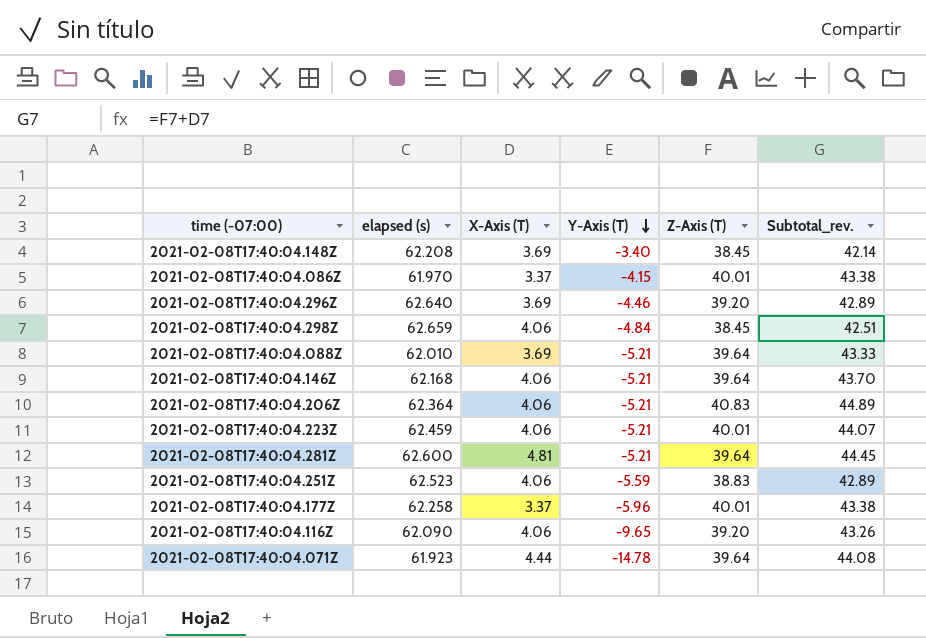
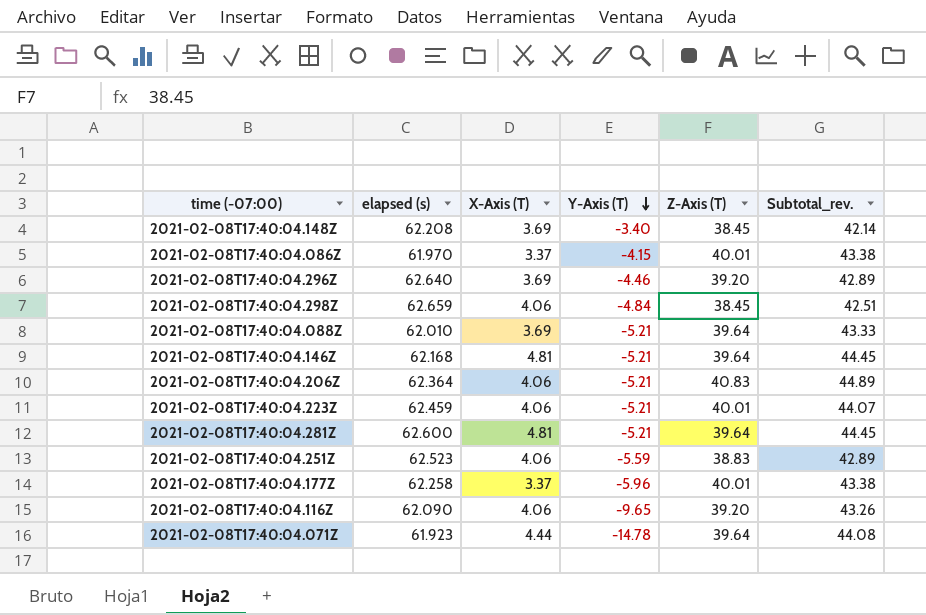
2021-02-08T17:40:04.146Z | X-Axis (T): 4.06 -> 4.81
2021-02-08T17:40:04.146Z | Subtotal_rev.: 43.70 -> 44.45

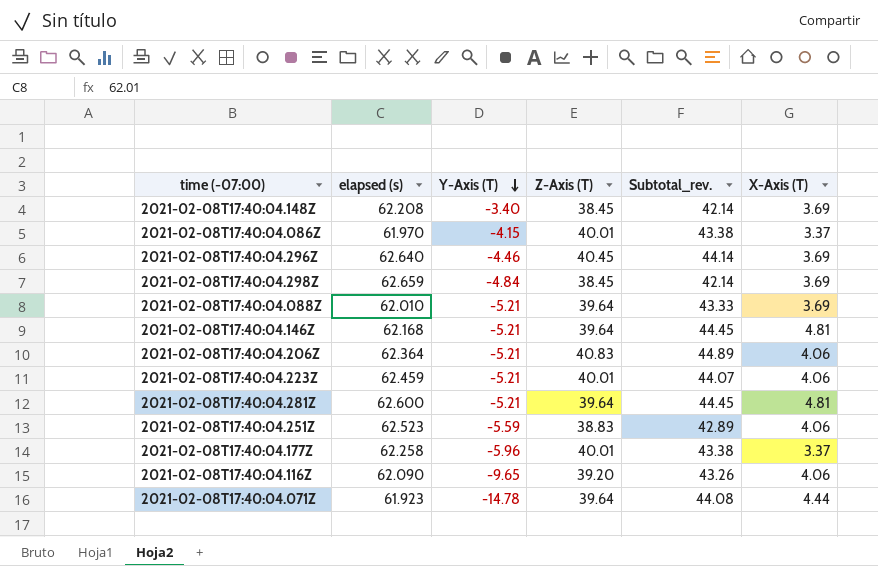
column X-Axis (T) | position: 3 -> 6
2021-02-08T17:40:04.296Z | Z-Axis (T): 39.20 -> 40.45
2021-02-08T17:40:04.296Z | Subtotal_rev.: 42.89 -> 44.14
2021-02-08T17:40:04.298Z | Subtotal_rev.: 42.51 -> 42.14
2021-02-08T17:40:04.298Z | X-Axis (T): 4.06 -> 3.69

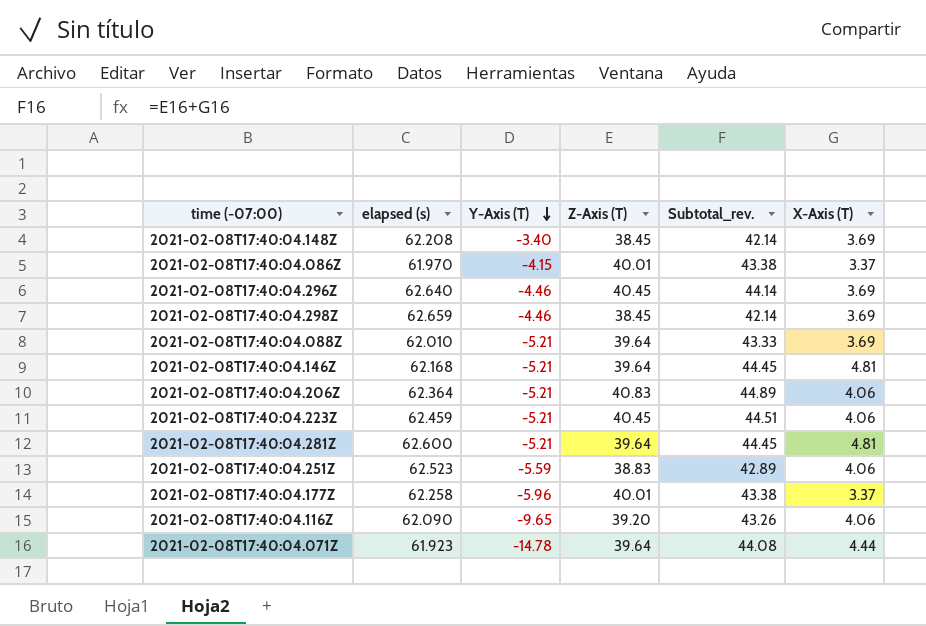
2021-02-08T17:40:04.298Z | Y-Axis (T): -4.84 -> -4.46
2021-02-08T17:40:04.223Z | Z-Axis (T): 40.01 -> 40.45
2021-02-08T17:40:04.223Z | Subtotal_rev.: 44.07 -> 44.51

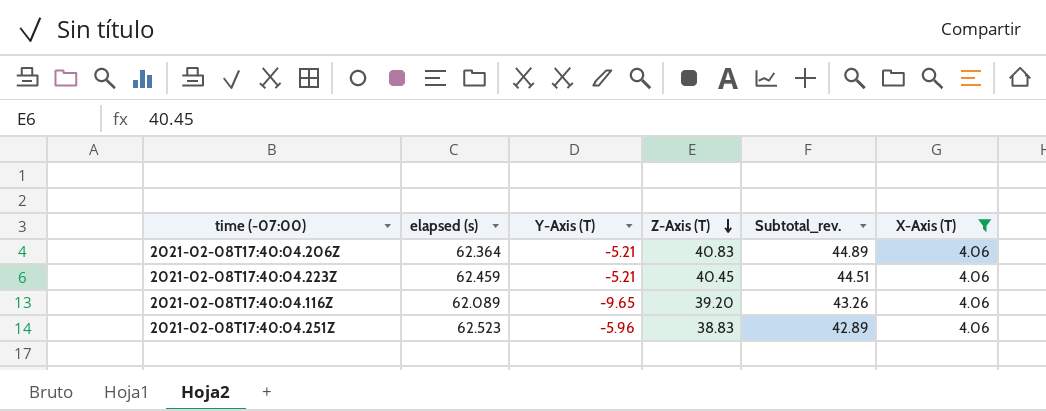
filter: none -> X-Axis (T) = 4.06
row order: Y-Axis (T) descending -> Z-Axis (T) descending
2021-02-08T17:40:04.116Z | elapsed (s): 62.090 -> 62.089
2021-02-08T17:40:04.251Z | Y-Axis (T): -5.59 -> -5.96

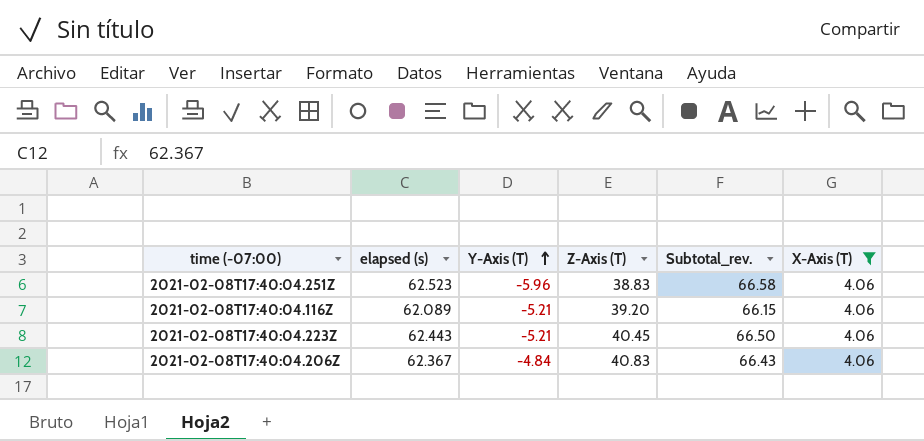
row order: Z-Axis (T) descending -> Y-Axis (T) ascending
column Subtotal_rev. | formula: [Z-Axis (T)] + [X-Axis (T)] -> [elapsed (s)] + [X-Axis (T)]
2021-02-08T17:40:04.116Z | Y-Axis (T): -9.65 -> -5.21
2021-02-08T17:40:04.223Z | elapsed (s): 62.459 -> 62.443
2021-02-08T17:40:04.206Z | elapsed (s): 62.364 -> 62.367
2021-02-08T17:40:04.206Z | Y-Axis (T): -5.21 -> -4.84

